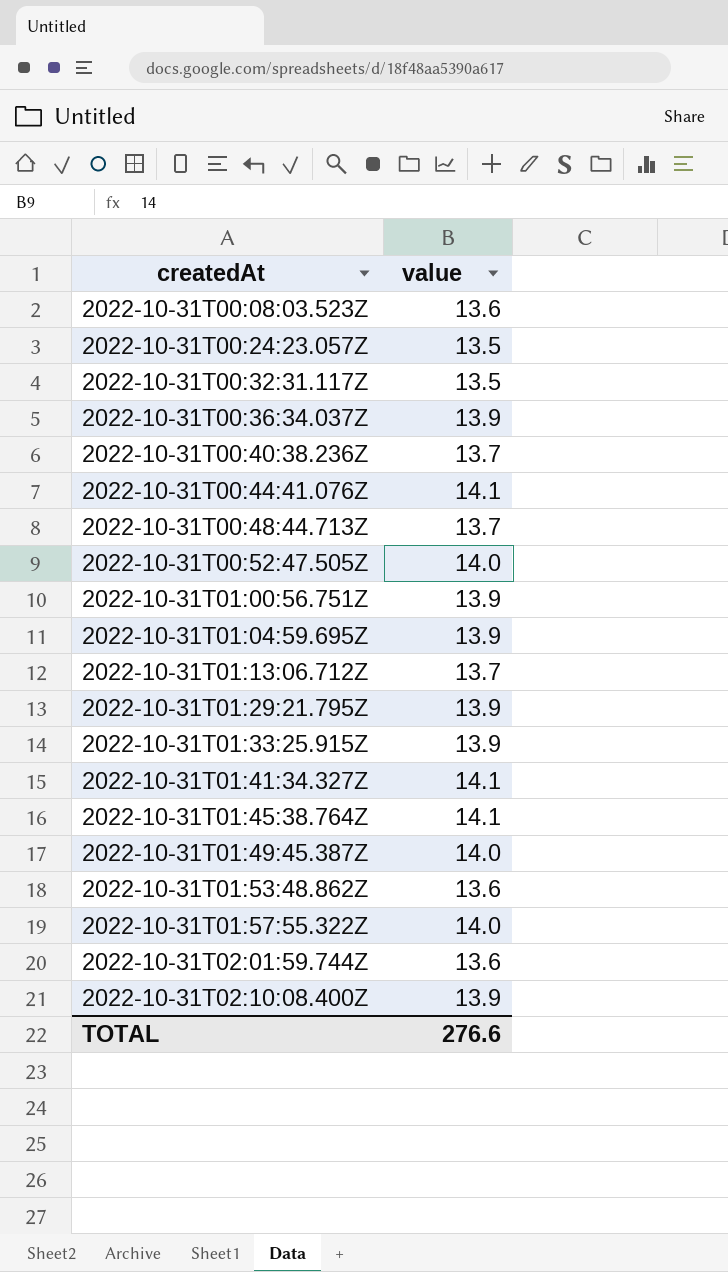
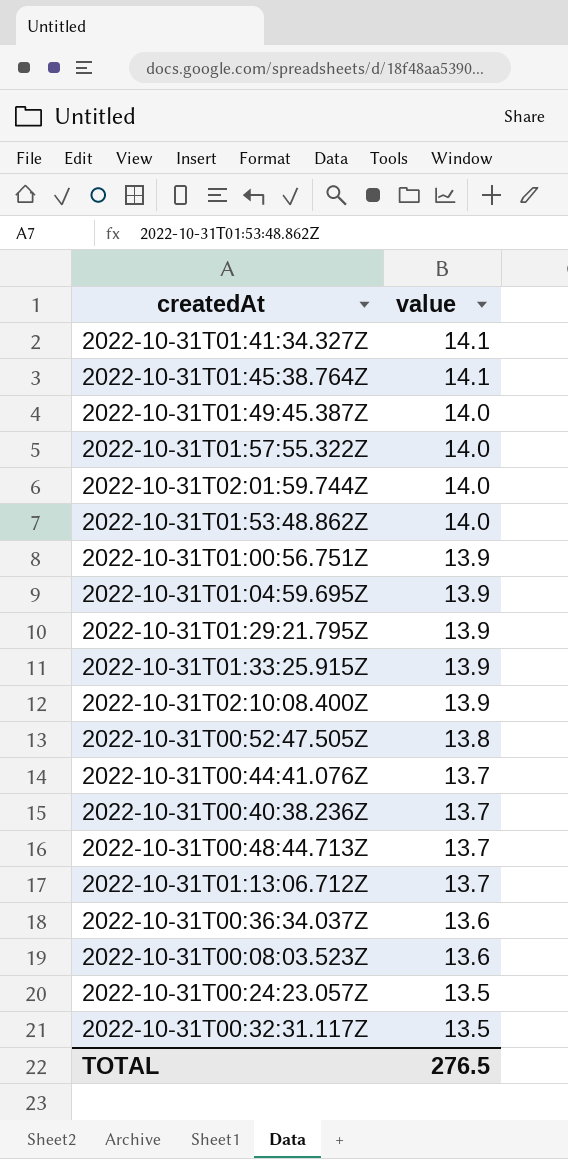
row order: createdAt ascending -> value descending
2022-10-31T02:01:59.744Z | value: 13.6 -> 14.0
2022-10-31T01:53:48.862Z | value: 13.6 -> 14.0
2022-10-31T00:52:47.505Z | value: 14.0 -> 13.8
2022-10-31T00:44:41.076Z | value: 14.1 -> 13.7
2022-10-31T00:36:34.037Z | value: 13.9 -> 13.6
TOTAL | value: 276.6 -> 276.5

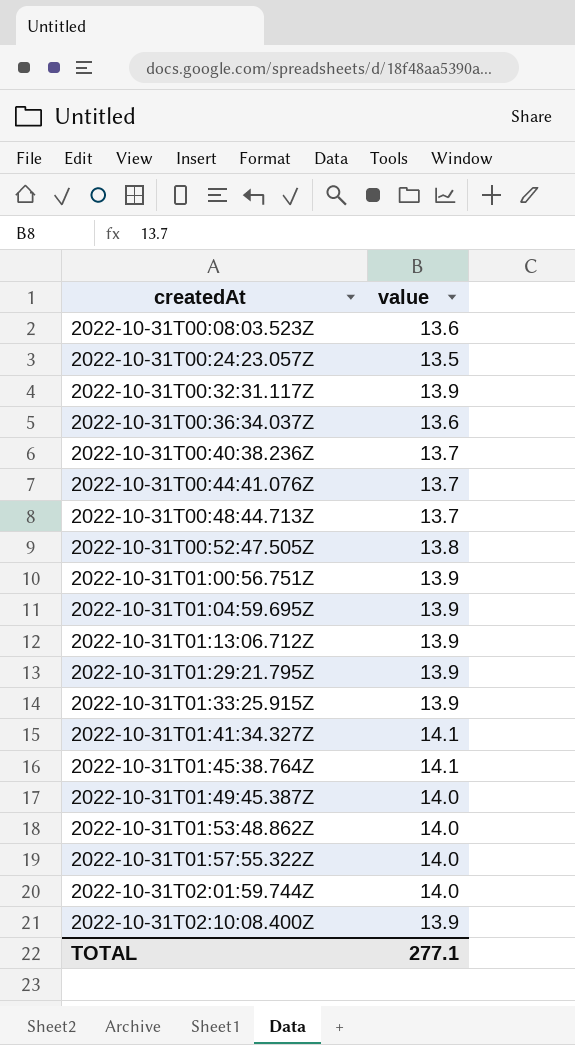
row order: value descending -> createdAt ascending
2022-10-31T00:32:31.117Z | value: 13.5 -> 13.9
2022-10-31T01:13:06.712Z | value: 13.7 -> 13.9
TOTAL | value: 276.5 -> 277.1

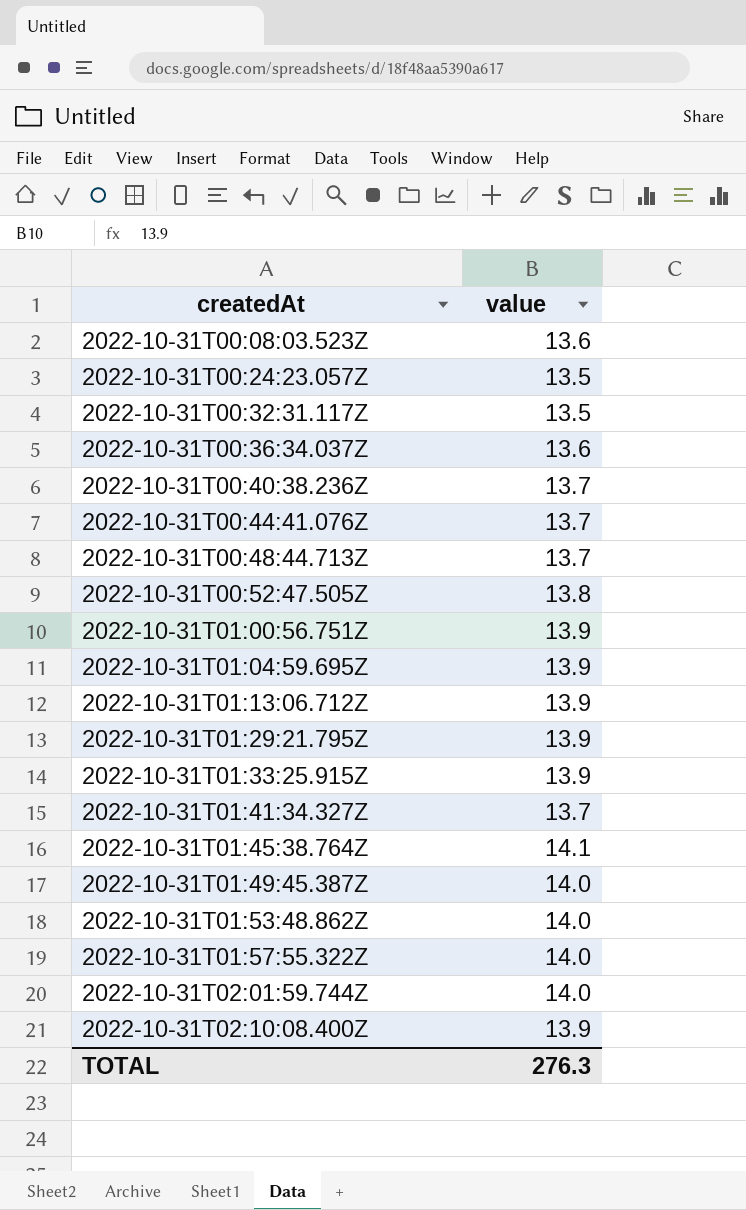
2022-10-31T00:32:31.117Z | value: 13.9 -> 13.5
2022-10-31T01:41:34.327Z | value: 14.1 -> 13.7
TOTAL | value: 277.1 -> 276.3

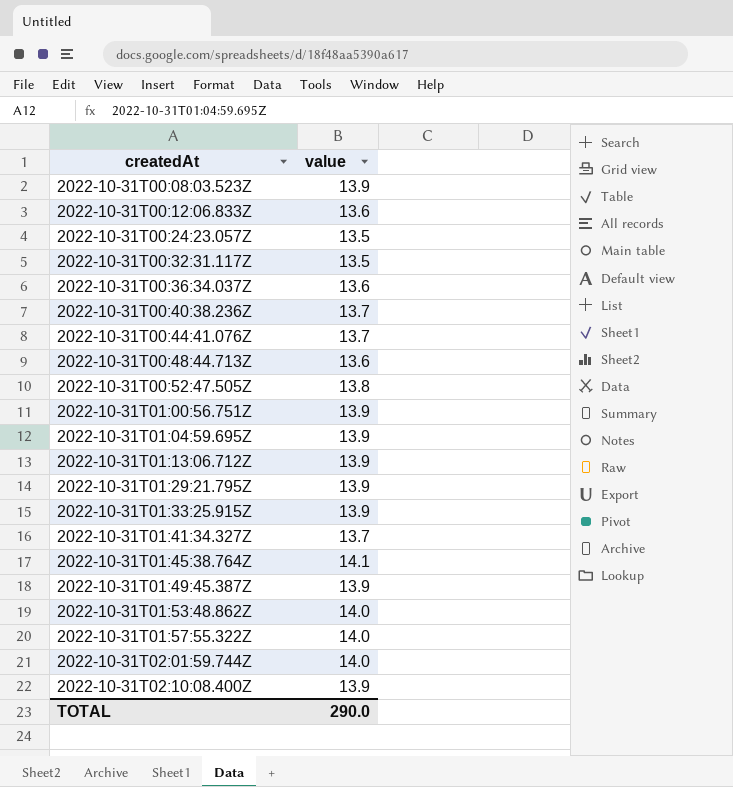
2022-10-31T00:08:03.523Z | value: 13.6 -> 13.9
row 2022-10-31T00:12:06.833Z: none -> 13.6
2022-10-31T00:48:44.713Z | value: 13.7 -> 13.6
2022-10-31T01:49:45.387Z | value: 14.0 -> 13.9
TOTAL | value: 276.3 -> 290.0

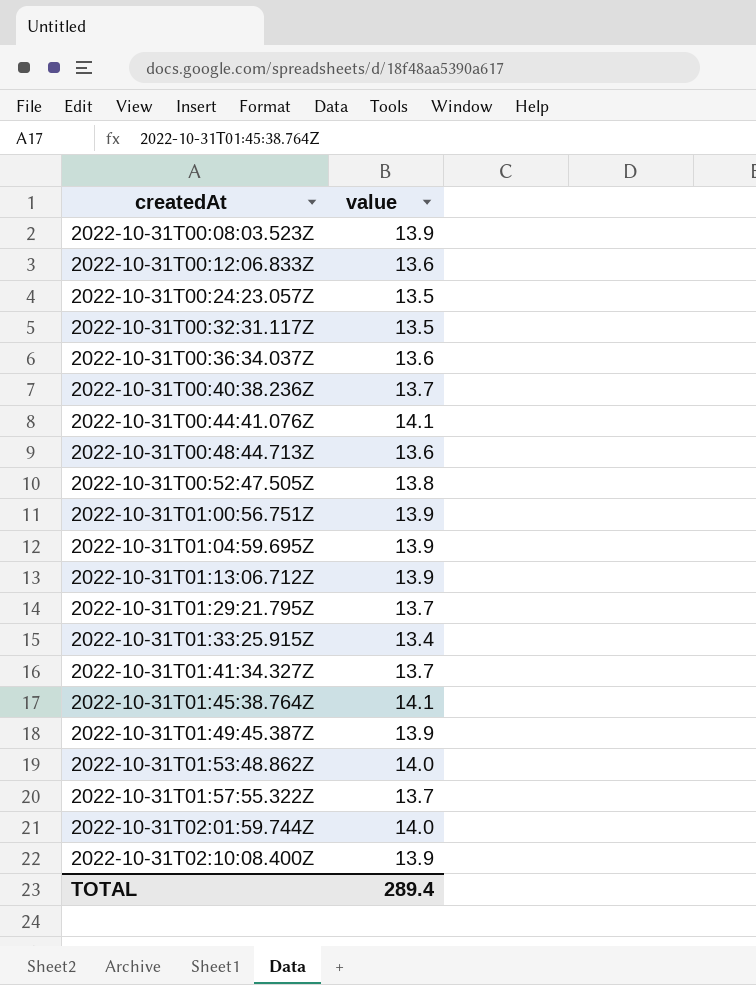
2022-10-31T00:44:41.076Z | value: 13.7 -> 14.1
2022-10-31T01:29:21.795Z | value: 13.9 -> 13.7
2022-10-31T01:33:25.915Z | value: 13.9 -> 13.4
2022-10-31T01:57:55.322Z | value: 14.0 -> 13.7
TOTAL | value: 290.0 -> 289.4

